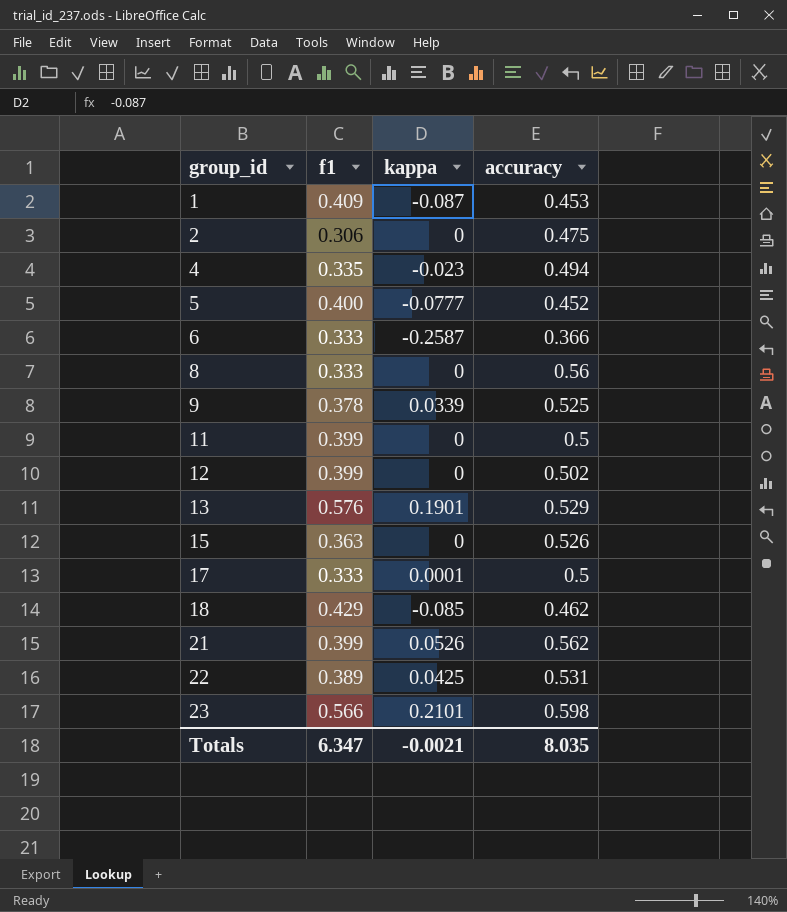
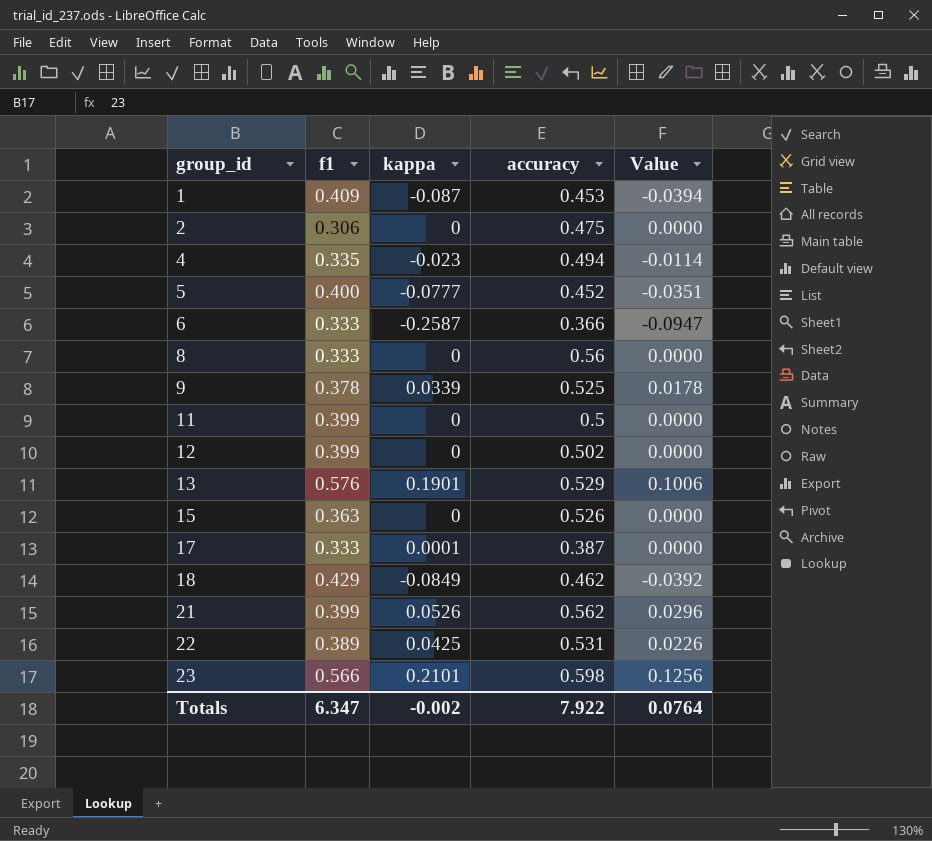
column Value | formula: none -> [kappa] * [accuracy]
17 | accuracy: 0.5 -> 0.387
18 | kappa: -0.085 -> -0.0849
Totals | kappa: -0.0021 -> -0.002
Totals | accuracy: 8.035 -> 7.922

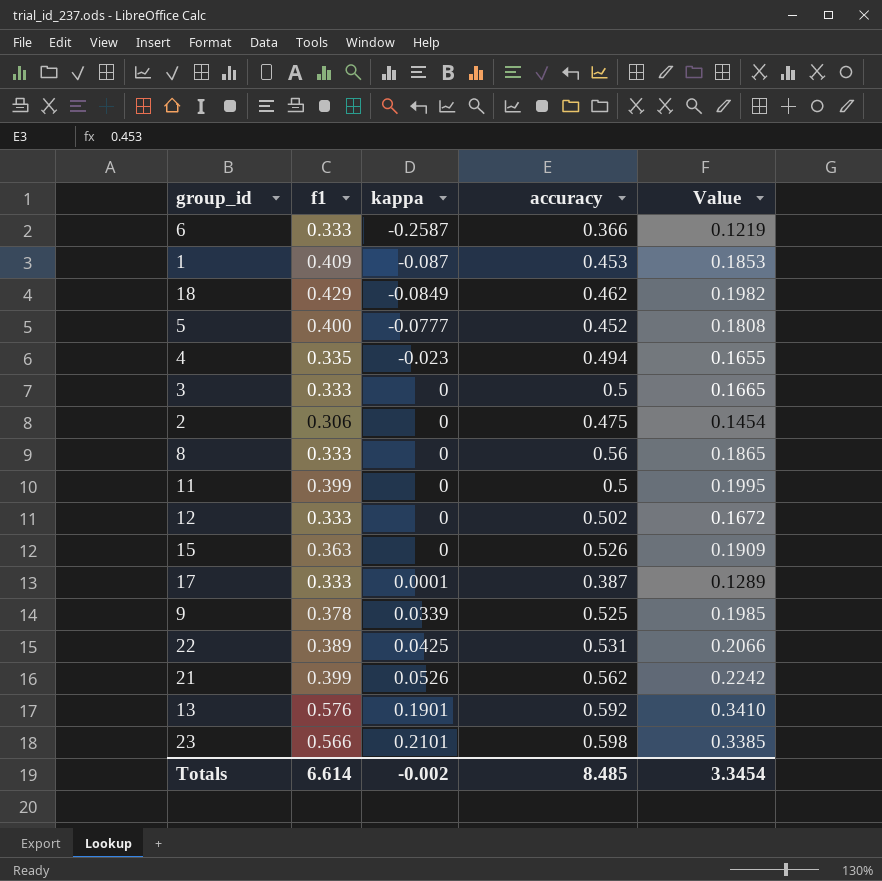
row order: group_id ascending -> kappa ascending
column Value | formula: [kappa] * [accuracy] -> [f1] * [accuracy]
row 3: none -> 0.333 | 0 | 0.5 | 0.1665
12 | f1: 0.399 -> 0.333
13 | accuracy: 0.529 -> 0.592
Totals | f1: 6.347 -> 6.614
Totals | accuracy: 7.922 -> 8.485
Totals | Value: 0.0764 -> 3.3454

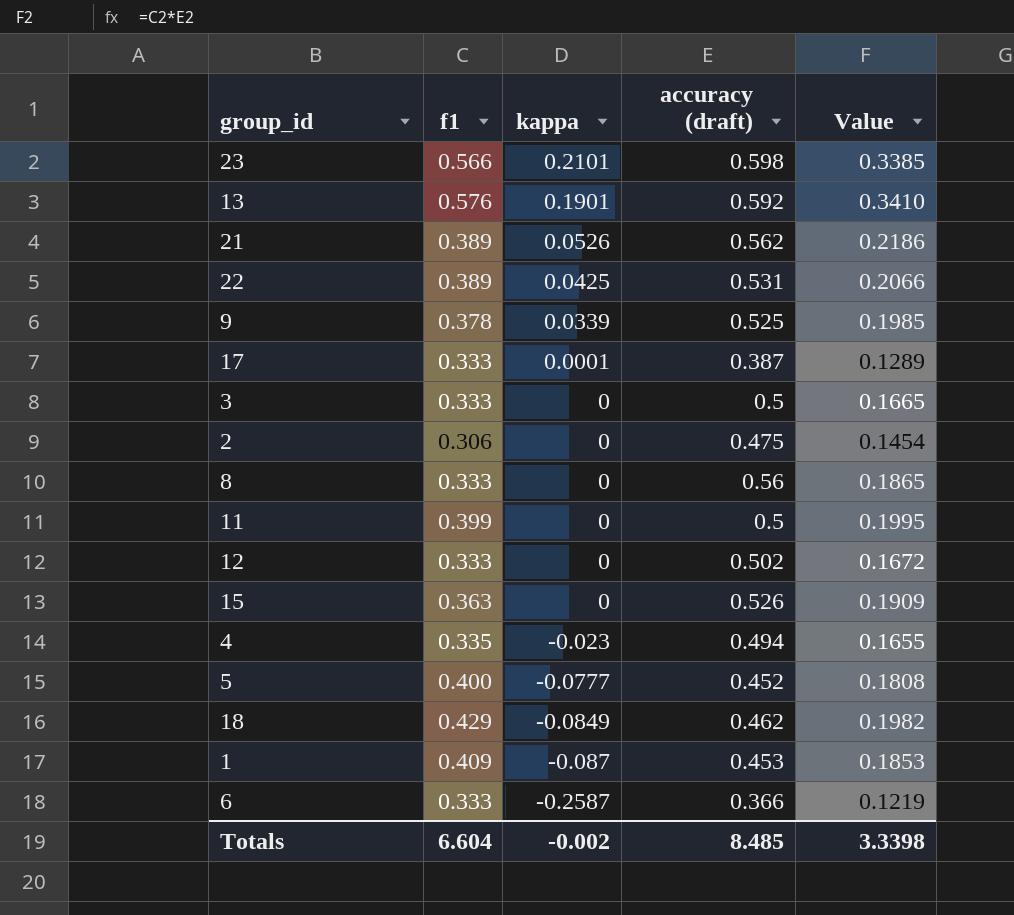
row order: kappa ascending -> kappa descending
column name: accuracy -> accuracy (draft)
21 | f1: 0.399 -> 0.389
21 | Value: 0.2242 -> 0.2186
Totals | f1: 6.614 -> 6.604
Totals | Value: 3.3454 -> 3.3398

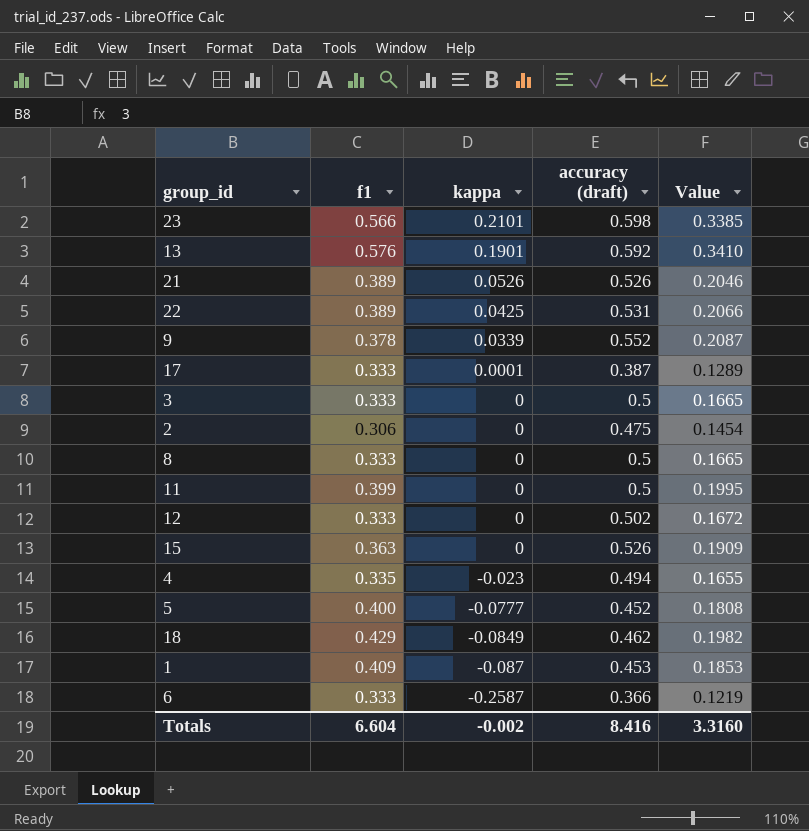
21 | accuracy (draft): 0.562 -> 0.526
21 | Value: 0.2186 -> 0.2046
9 | accuracy (draft): 0.525 -> 0.552
9 | Value: 0.1985 -> 0.2087
8 | accuracy (draft): 0.56 -> 0.5
8 | Value: 0.1865 -> 0.1665
Totals | accuracy (draft): 8.485 -> 8.416
Totals | Value: 3.3398 -> 3.3160

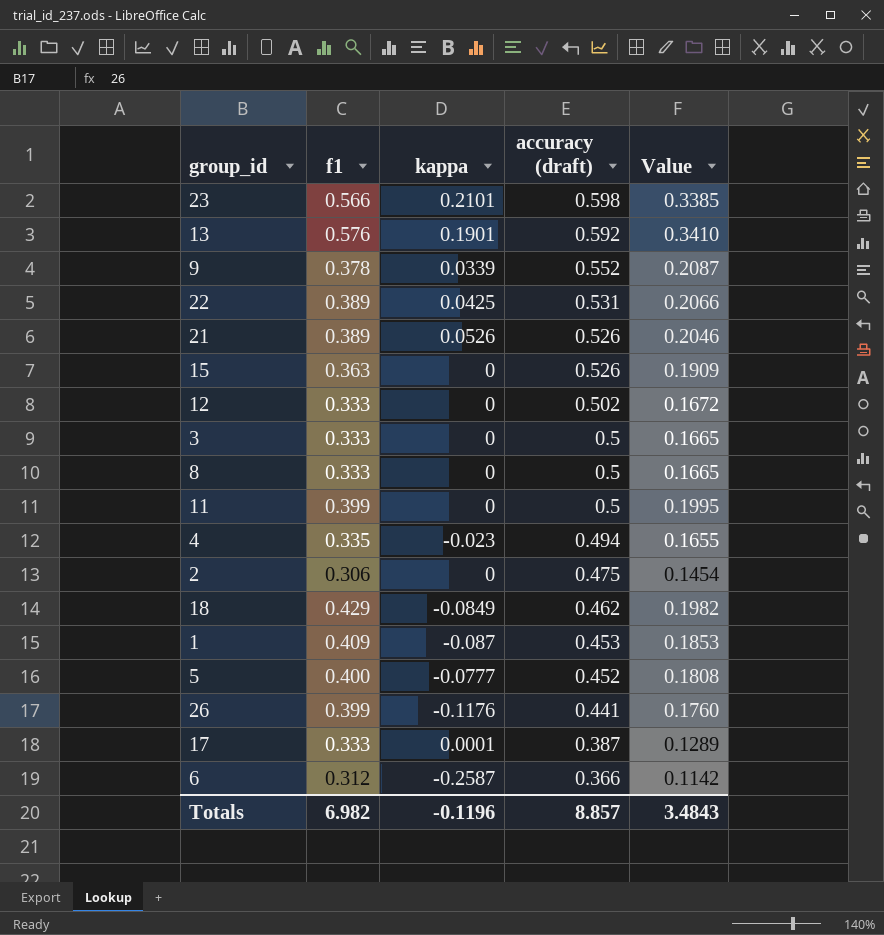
row order: kappa descending -> accuracy (draft) descending
row 26: none -> 0.399 | -0.1176 | 0.441 | 0.1760
6 | f1: 0.333 -> 0.312
6 | Value: 0.1219 -> 0.1142
Totals | f1: 6.604 -> 6.982
Totals | kappa: -0.002 -> -0.1196
Totals | accuracy (draft): 8.416 -> 8.857
Totals | Value: 3.3160 -> 3.4843

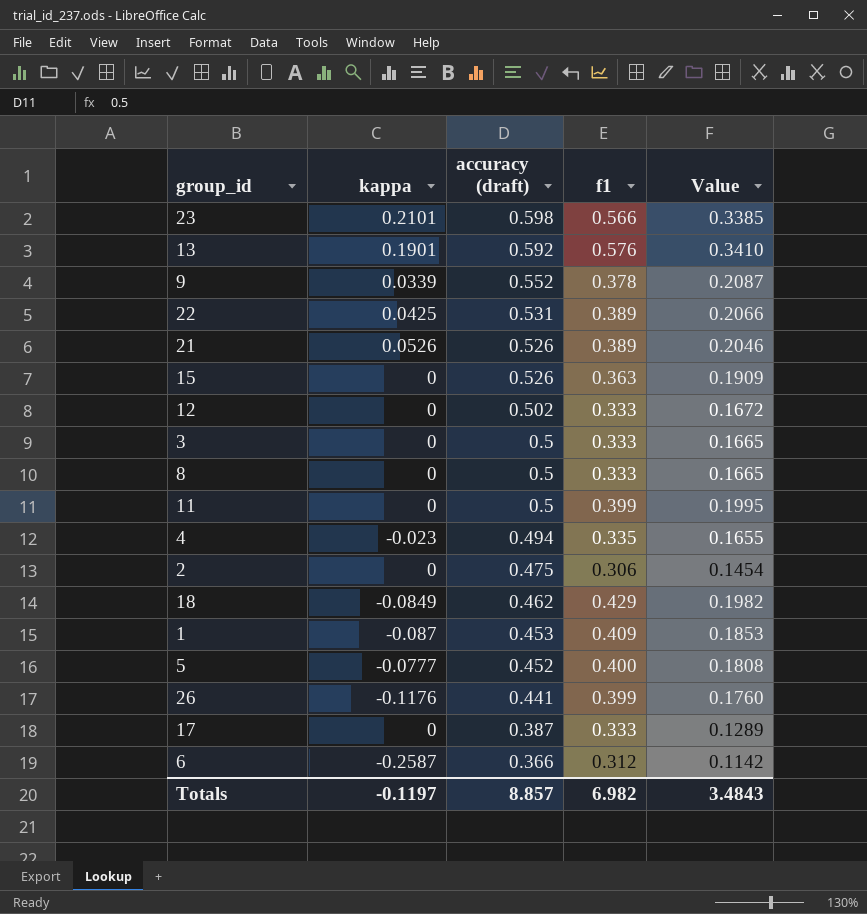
column f1 | position: 2 -> 4
17 | kappa: 0.0001 -> 0
Totals | kappa: -0.1196 -> -0.1197

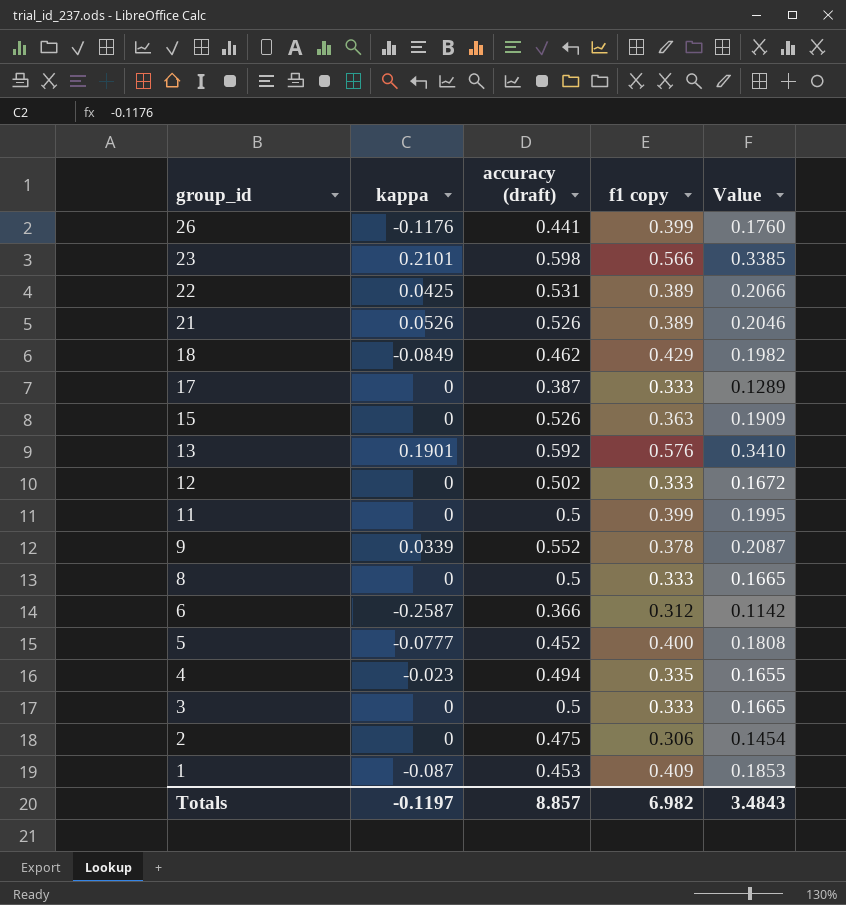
row order: accuracy (draft) descending -> group_id descending
column name: f1 -> f1 copy

